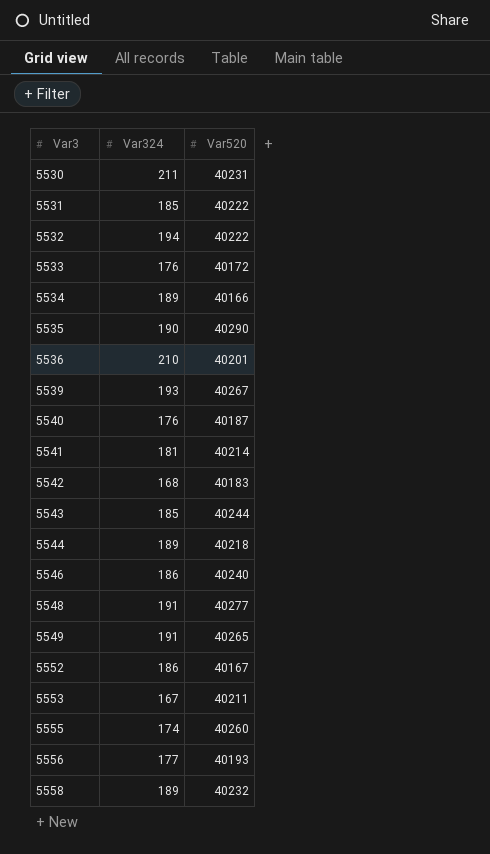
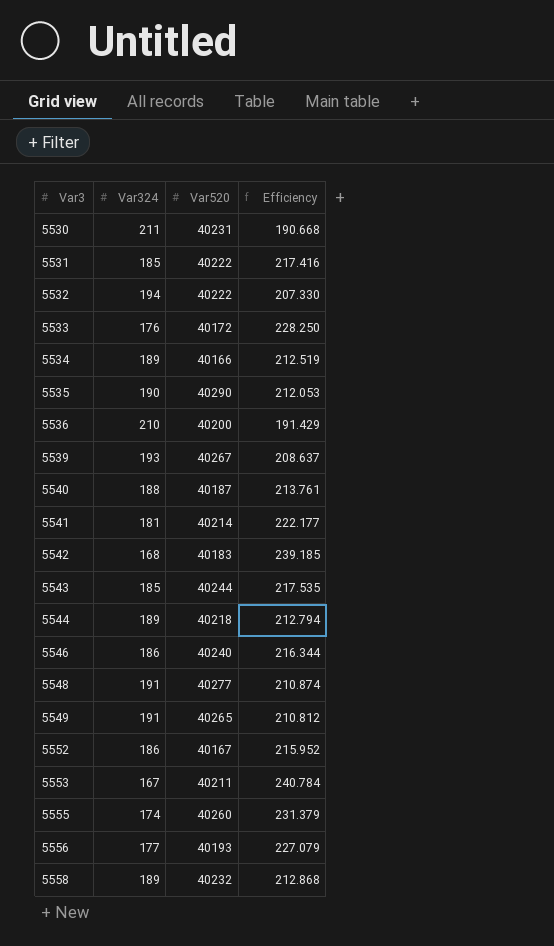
column Efficiency | formula: none -> [Var520] / [Var324]
5536 | Var520: 40201 -> 40200
5540 | Var324: 176 -> 188

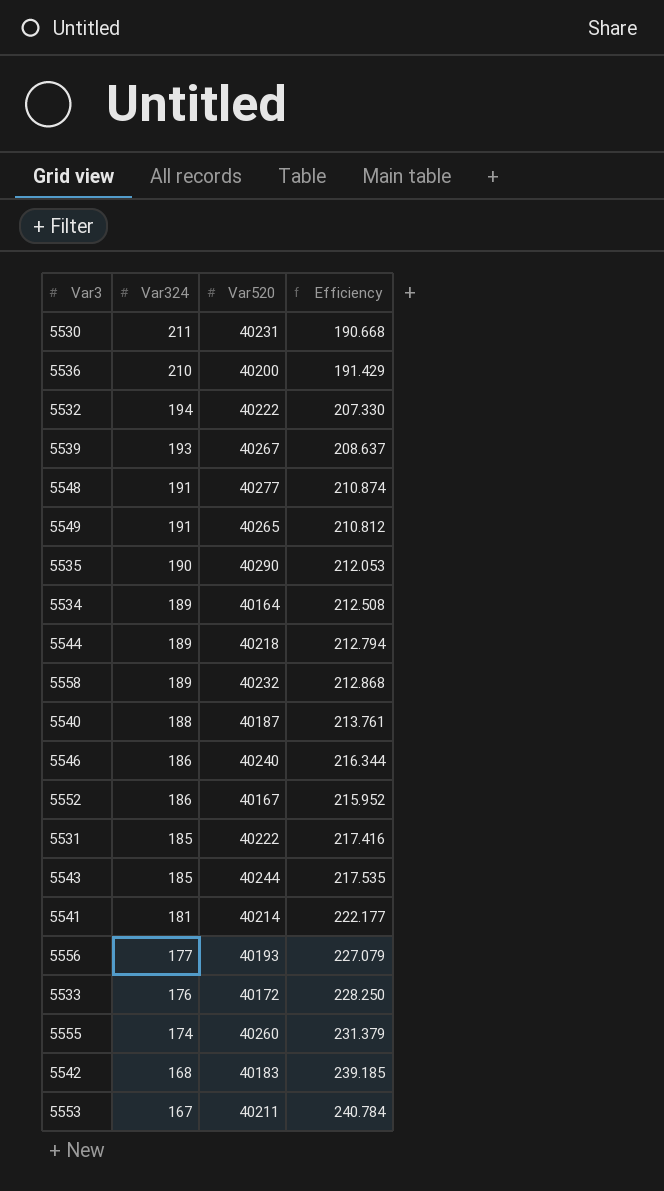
row order: Var3 ascending -> Var324 descending
5534 | Var520: 40166 -> 40164
5534 | Efficiency: 212.519 -> 212.508

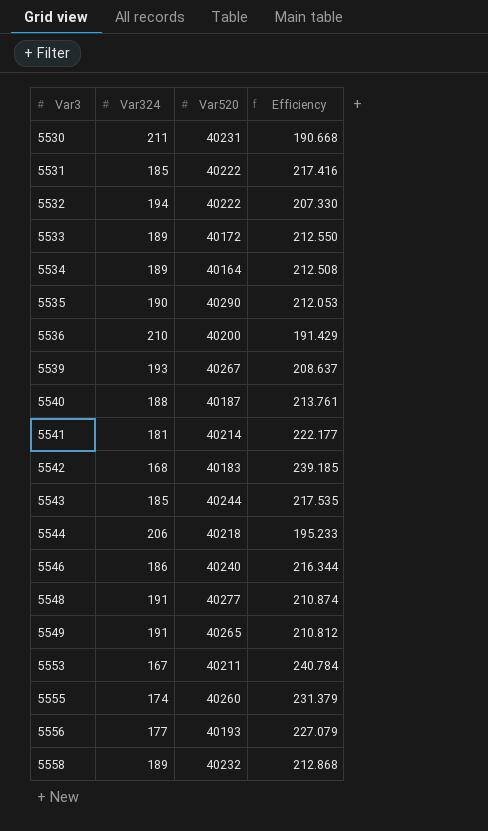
row order: Var324 descending -> Var3 ascending
row 5552: 186 | 40167 | 215.952 -> none
5533 | Var324: 176 -> 189
5533 | Efficiency: 228.250 -> 212.550
5544 | Var324: 189 -> 206
5544 | Efficiency: 212.794 -> 195.233

